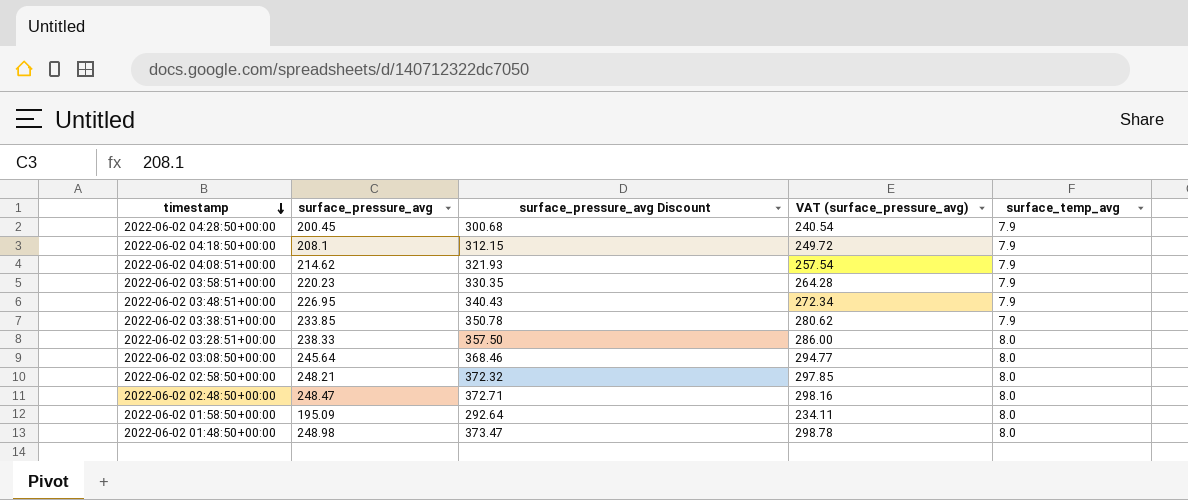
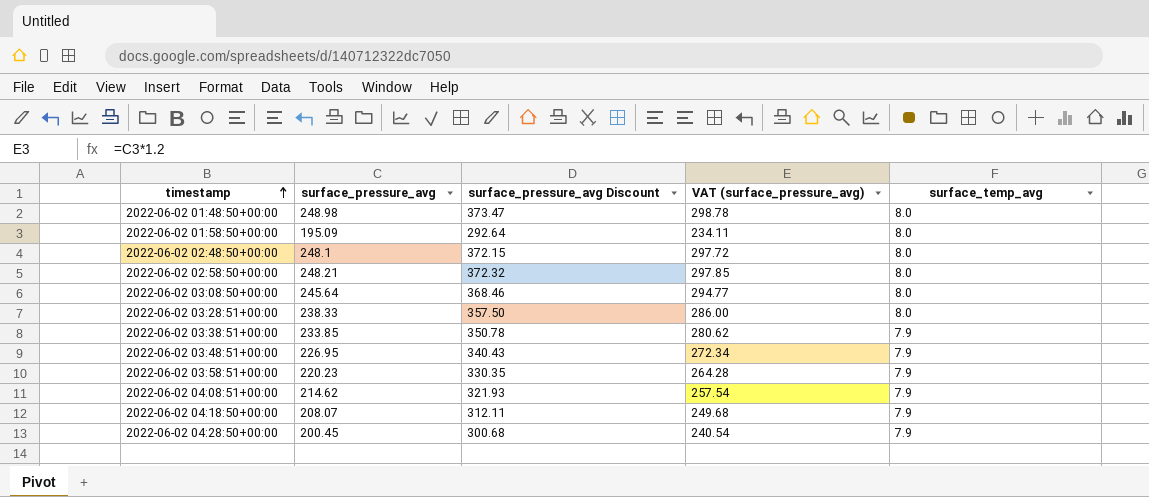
row order: timestamp descending -> timestamp ascending
2022-06-02 02:48:50+00:00 | surface_pressure_avg: 248.47 -> 248.1
2022-06-02 02:48:50+00:00 | surface_pressure_avg Discount: 372.71 -> 372.15
2022-06-02 02:48:50+00:00 | VAT (surface_pressure_avg): 298.16 -> 297.72
2022-06-02 04:18:50+00:00 | surface_pressure_avg: 208.1 -> 208.07
2022-06-02 04:18:50+00:00 | surface_pressure_avg Discount: 312.15 -> 312.11
2022-06-02 04:18:50+00:00 | VAT (surface_pressure_avg): 249.72 -> 249.68

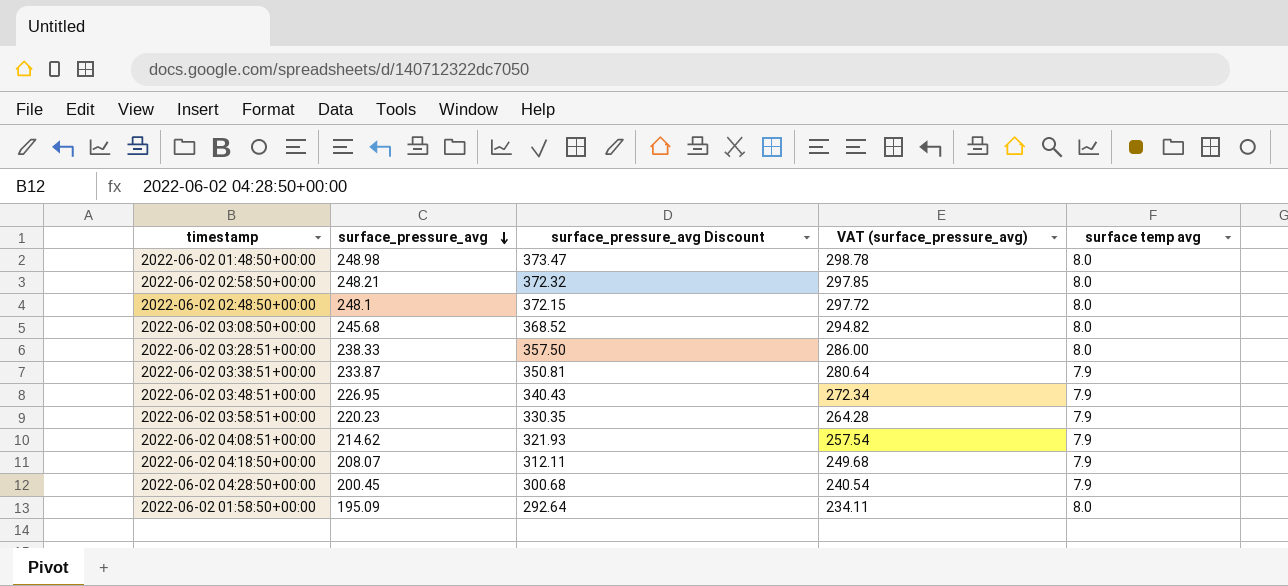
row order: timestamp ascending -> surface_pressure_avg descending
column name: surface_temp_avg -> surface temp avg
2022-06-02 03:08:50+00:00 | surface_pressure_avg: 245.64 -> 245.68
2022-06-02 03:08:50+00:00 | surface_pressure_avg Discount: 368.46 -> 368.52
2022-06-02 03:08:50+00:00 | VAT (surface_pressure_avg): 294.77 -> 294.82
2022-06-02 03:38:51+00:00 | surface_pressure_avg: 233.85 -> 233.87
2022-06-02 03:38:51+00:00 | surface_pressure_avg Discount: 350.78 -> 350.81
2022-06-02 03:38:51+00:00 | VAT (surface_pressure_avg): 280.62 -> 280.64

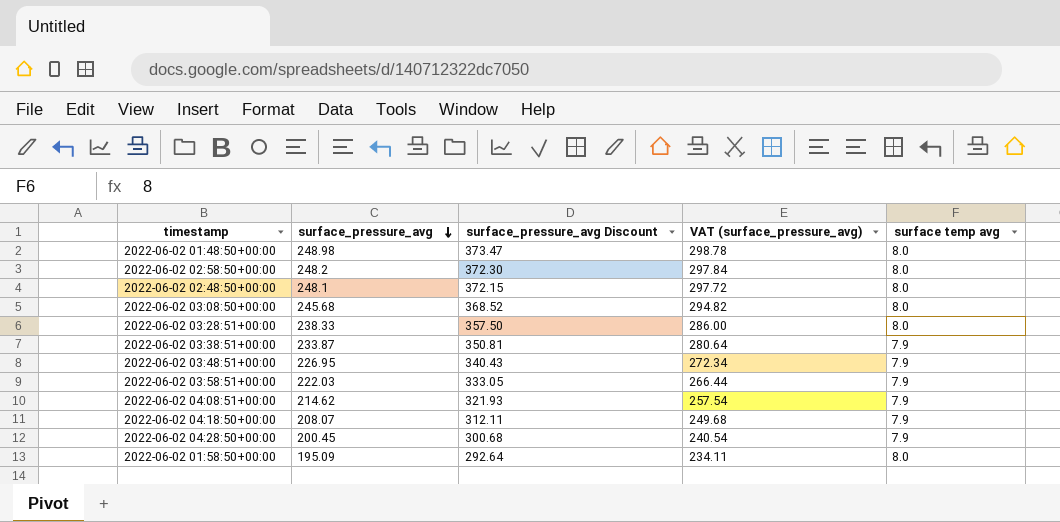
2022-06-02 02:58:50+00:00 | surface_pressure_avg: 248.21 -> 248.2
2022-06-02 02:58:50+00:00 | surface_pressure_avg Discount: 372.32 -> 372.30
2022-06-02 02:58:50+00:00 | VAT (surface_pressure_avg): 297.85 -> 297.84
2022-06-02 03:58:51+00:00 | surface_pressure_avg: 220.23 -> 222.03
2022-06-02 03:58:51+00:00 | surface_pressure_avg Discount: 330.35 -> 333.05
2022-06-02 03:58:51+00:00 | VAT (surface_pressure_avg): 264.28 -> 266.44

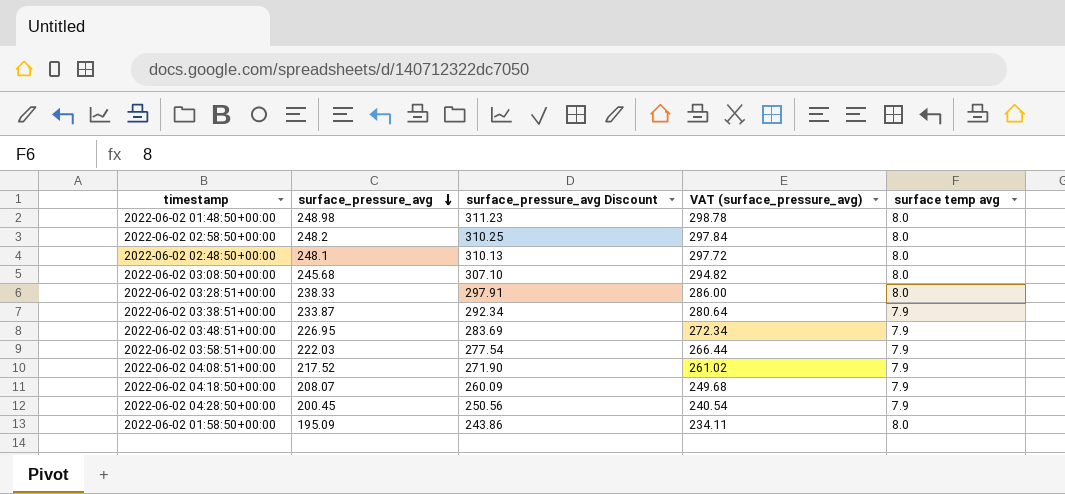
column surface_pressure_avg Discount | formula: [surface_pressure_avg] * 1.5 -> [surface_pressure_avg] * 1.25
2022-06-02 04:08:51+00:00 | surface_pressure_avg: 214.62 -> 217.52
2022-06-02 04:08:51+00:00 | VAT (surface_pressure_avg): 257.54 -> 261.02

